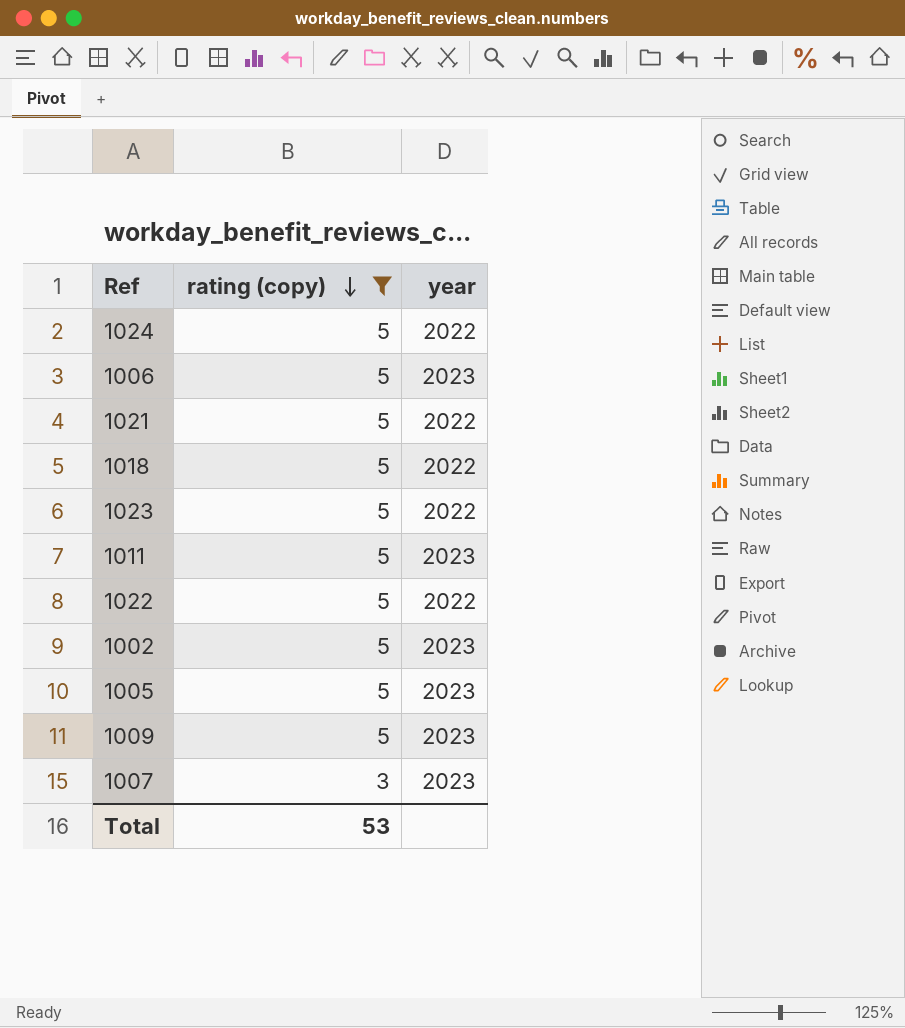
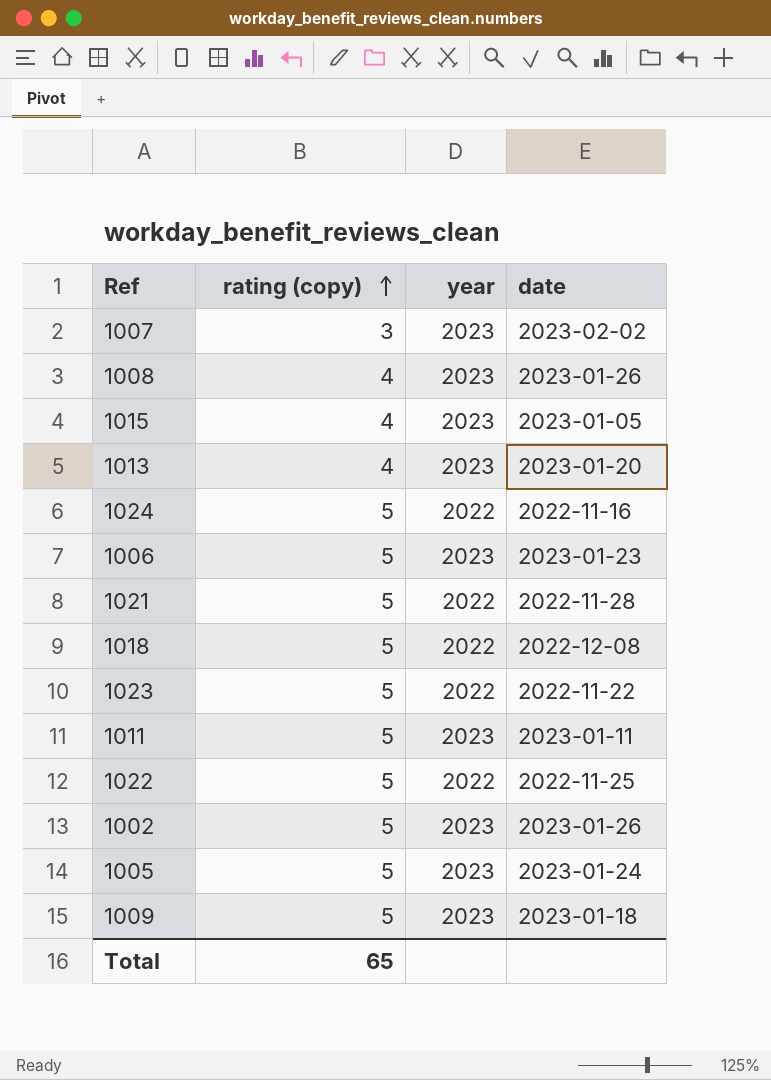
filter: rating (copy) != 4 -> none
row order: rating (copy) descending -> rating (copy) ascending
column date | position: none -> 4
Total | rating (copy): 53 -> 65

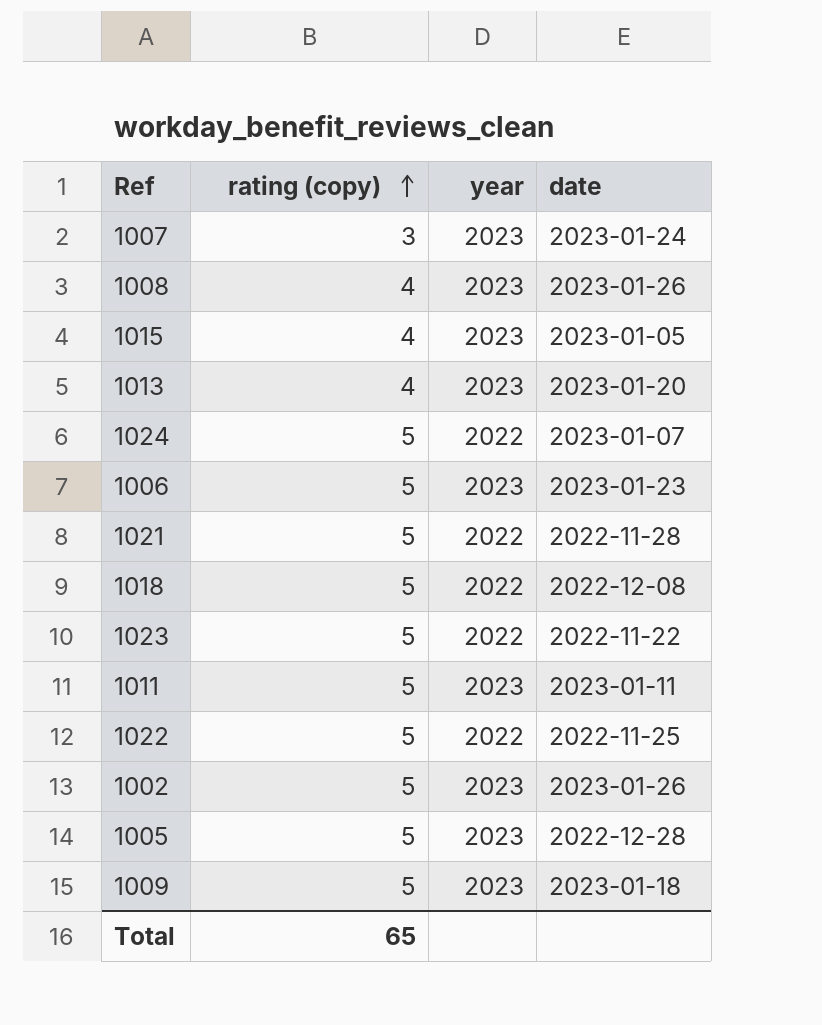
1007 | date: 2023-02-02 -> 2023-01-24
1024 | date: 2022-11-16 -> 2023-01-07
1005 | date: 2023-01-24 -> 2022-12-28

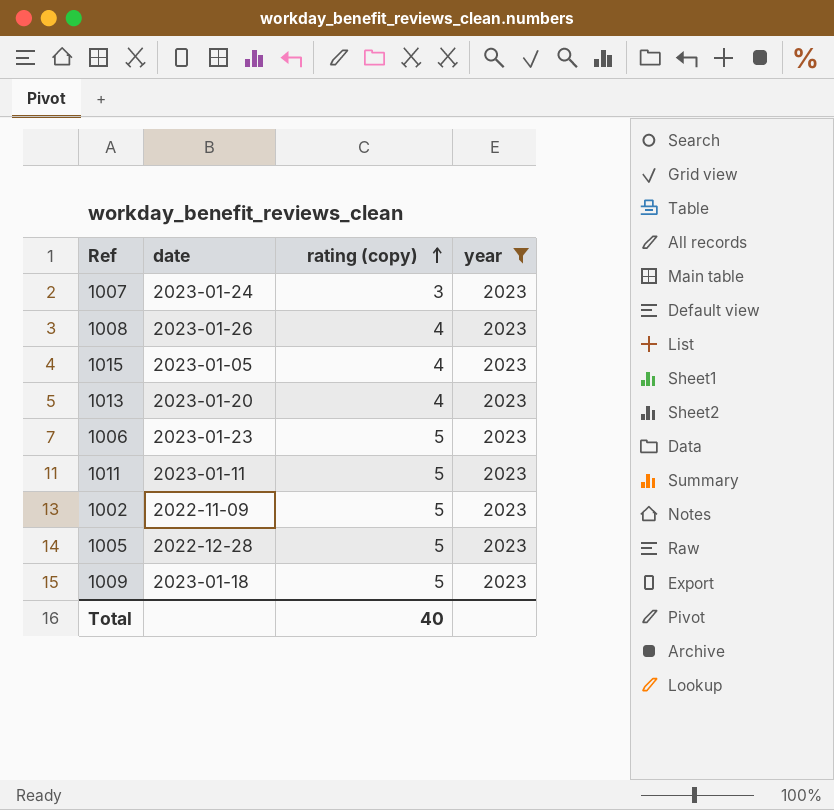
filter: none -> year = 2023
column date | position: 4 -> 2
1002 | date: 2023-01-26 -> 2022-11-09
Total | rating (copy): 65 -> 40

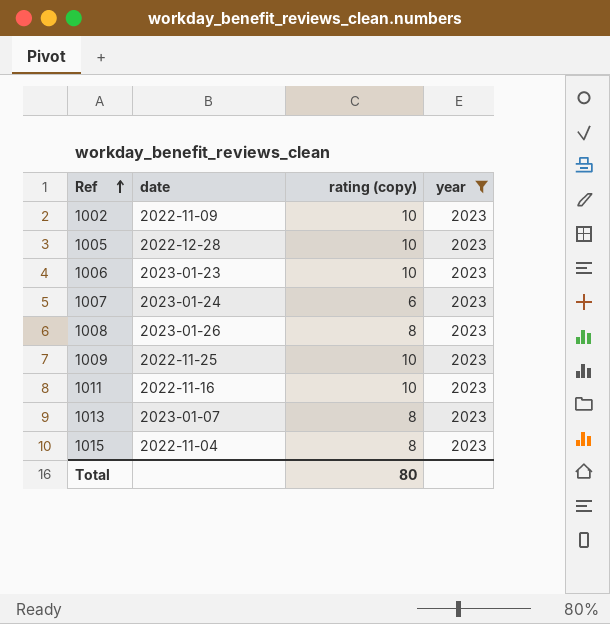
row order: rating (copy) ascending -> Ref ascending
1002 | rating (copy): 5 -> 10
1005 | rating (copy): 5 -> 10
1006 | rating (copy): 5 -> 10
1007 | rating (copy): 3 -> 6
1008 | rating (copy): 4 -> 8
1009 | date: 2023-01-18 -> 2022-11-25
1009 | rating (copy): 5 -> 10
1011 | date: 2023-01-11 -> 2022-11-16
1011 | rating (copy): 5 -> 10
1013 | date: 2023-01-20 -> 2023-01-07
1013 | rating (copy): 4 -> 8
1015 | date: 2023-01-05 -> 2022-11-04
1015 | rating (copy): 4 -> 8
Total | rating (copy): 40 -> 80

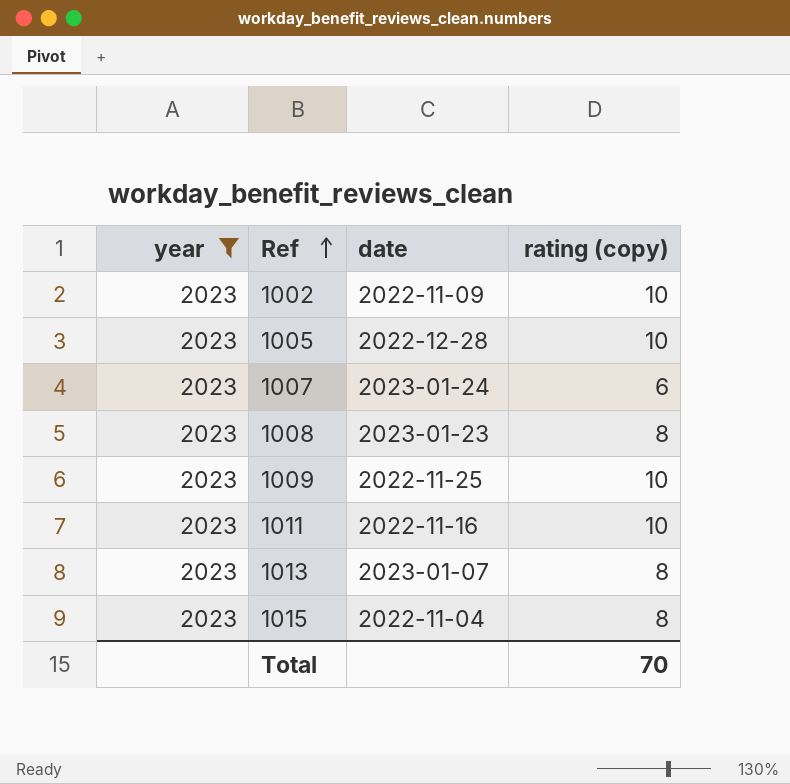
column year | position: 4 -> 1
row 1006: 2023-01-23 | 10 | 2023 -> none
1008 | date: 2023-01-26 -> 2023-01-23
Total | rating (copy): 80 -> 70

